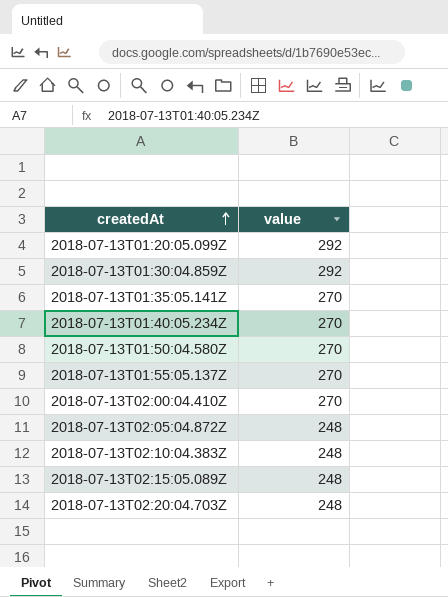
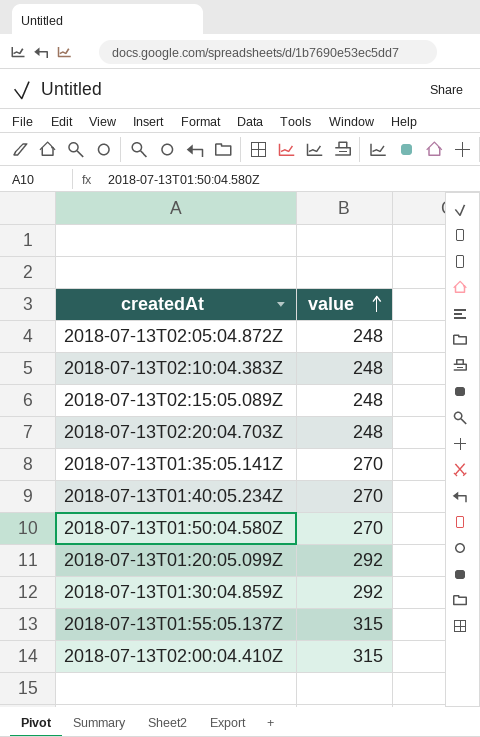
row order: createdAt ascending -> value ascending
2018-07-13T01:55:05.137Z | value: 270 -> 315
2018-07-13T02:00:04.410Z | value: 270 -> 315

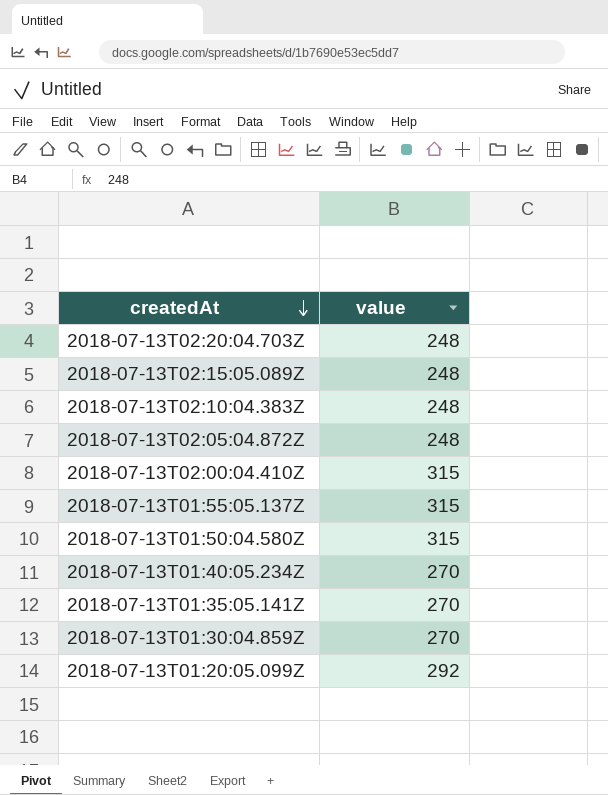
row order: value ascending -> createdAt descending
2018-07-13T01:50:04.580Z | value: 270 -> 315
2018-07-13T01:30:04.859Z | value: 292 -> 270

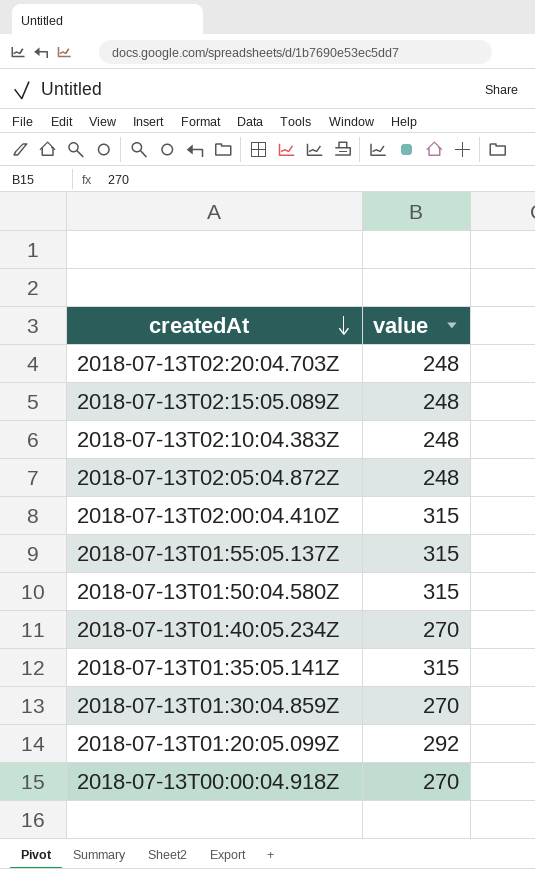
2018-07-13T01:35:05.141Z | value: 270 -> 315
row 2018-07-13T00:00:04.918Z: none -> 270

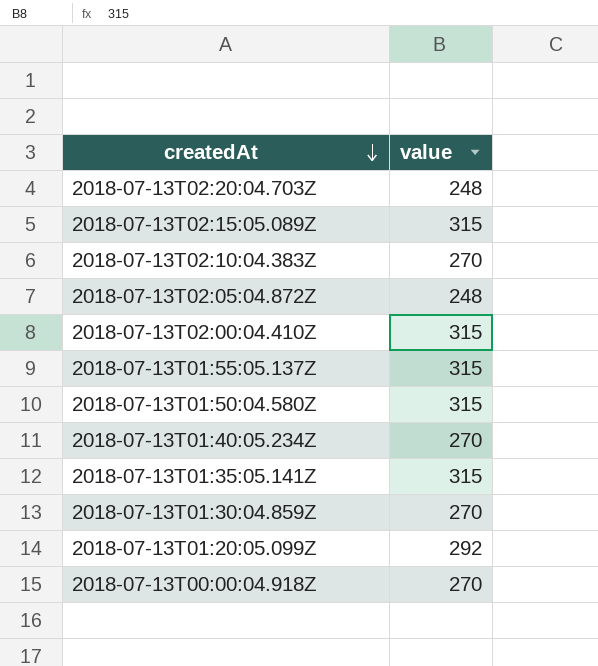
2018-07-13T02:15:05.089Z | value: 248 -> 315
2018-07-13T02:10:04.383Z | value: 248 -> 270

